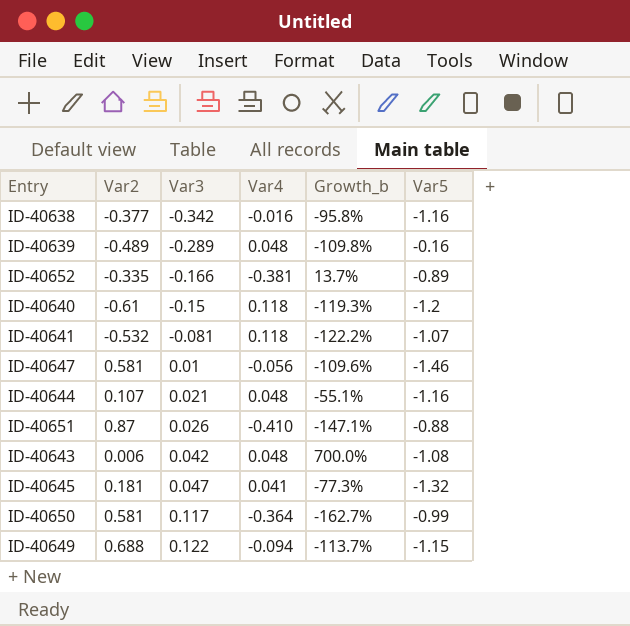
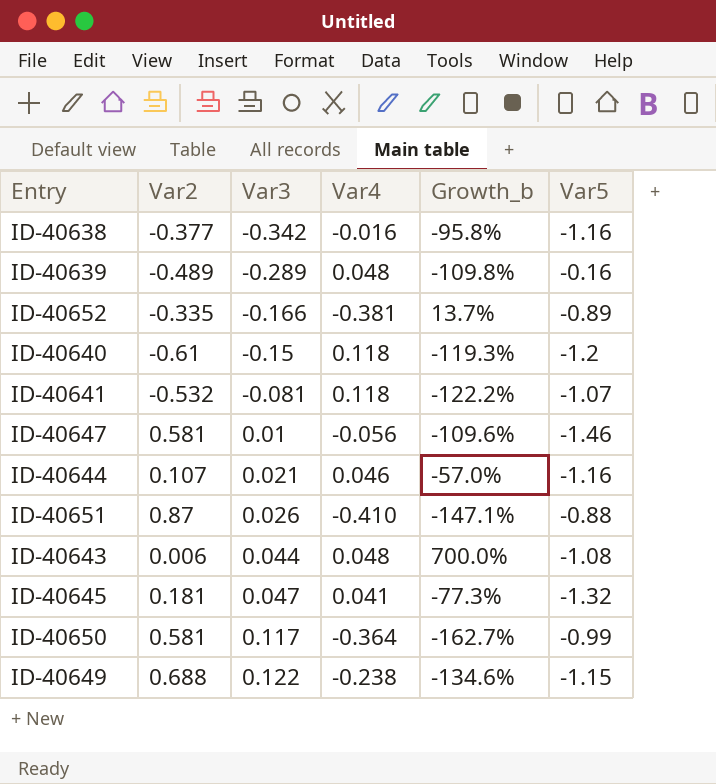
ID-40644 | Var4: 0.048 -> 0.046
ID-40644 | Growth_b: -55.1% -> -57.0%
ID-40643 | Var3: 0.042 -> 0.044
ID-40649 | Var4: -0.094 -> -0.238
ID-40649 | Growth_b: -113.7% -> -134.6%

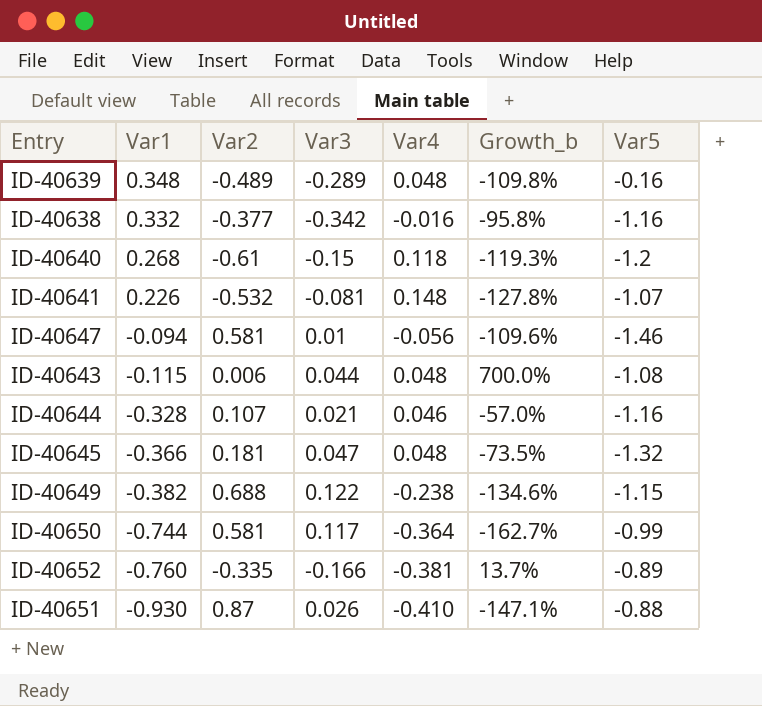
row order: Var3 ascending -> Var1 descending
column Var1 | position: none -> 2
ID-40641 | Var4: 0.118 -> 0.148
ID-40641 | Growth_b: -122.2% -> -127.8%
ID-40645 | Var4: 0.041 -> 0.048
ID-40645 | Growth_b: -77.3% -> -73.5%

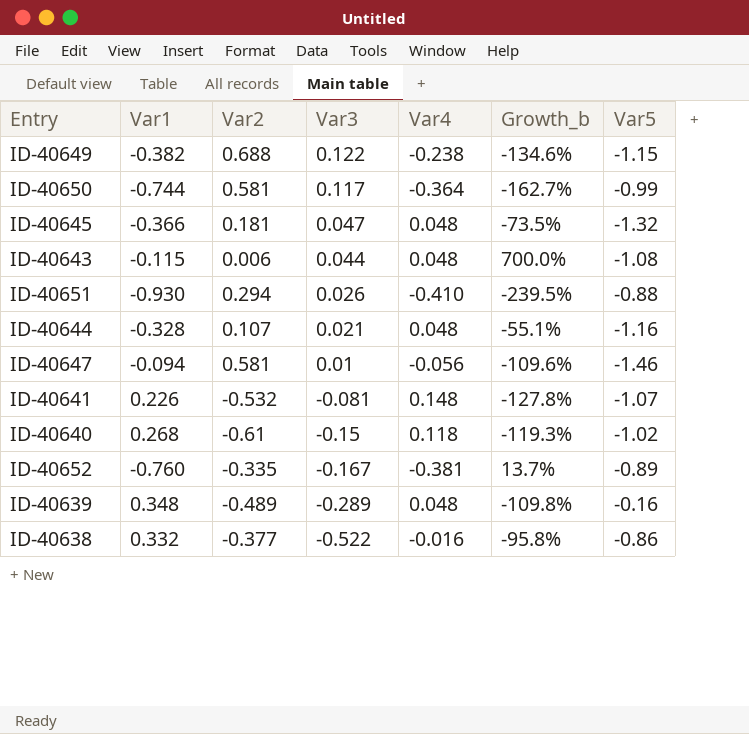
row order: Var1 descending -> Var3 descending
ID-40651 | Var2: 0.87 -> 0.294
ID-40651 | Growth_b: -147.1% -> -239.5%
ID-40644 | Var4: 0.046 -> 0.048
ID-40644 | Growth_b: -57.0% -> -55.1%
ID-40640 | Var5: -1.2 -> -1.02
ID-40652 | Var3: -0.166 -> -0.167
ID-40638 | Var3: -0.342 -> -0.522
ID-40638 | Var5: -1.16 -> -0.86

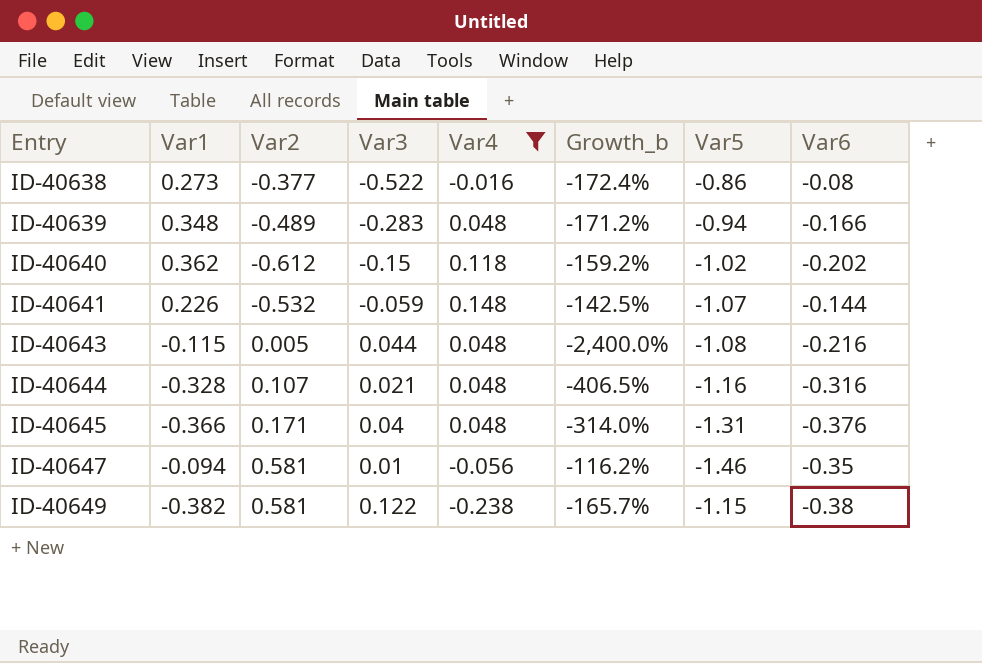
filter: none -> Var4 >= -0.238
row order: Var3 descending -> Entry ascending
column Growth_b | formula: ([Var4] - [Var2]) / [Var2] -> ([Var1] - [Var2]) / [Var2]
column Var6 | position: none -> 8
ID-40638 | Var1: 0.332 -> 0.273
ID-40639 | Var3: -0.289 -> -0.283
ID-40639 | Var5: -0.16 -> -0.94
ID-40640 | Var1: 0.268 -> 0.362
ID-40640 | Var2: -0.61 -> -0.612
ID-40641 | Var3: -0.081 -> -0.059
ID-40643 | Var2: 0.006 -> 0.005
ID-40645 | Var2: 0.181 -> 0.171
ID-40645 | Var3: 0.047 -> 0.04
ID-40645 | Var5: -1.32 -> -1.31
ID-40649 | Var2: 0.688 -> 0.581

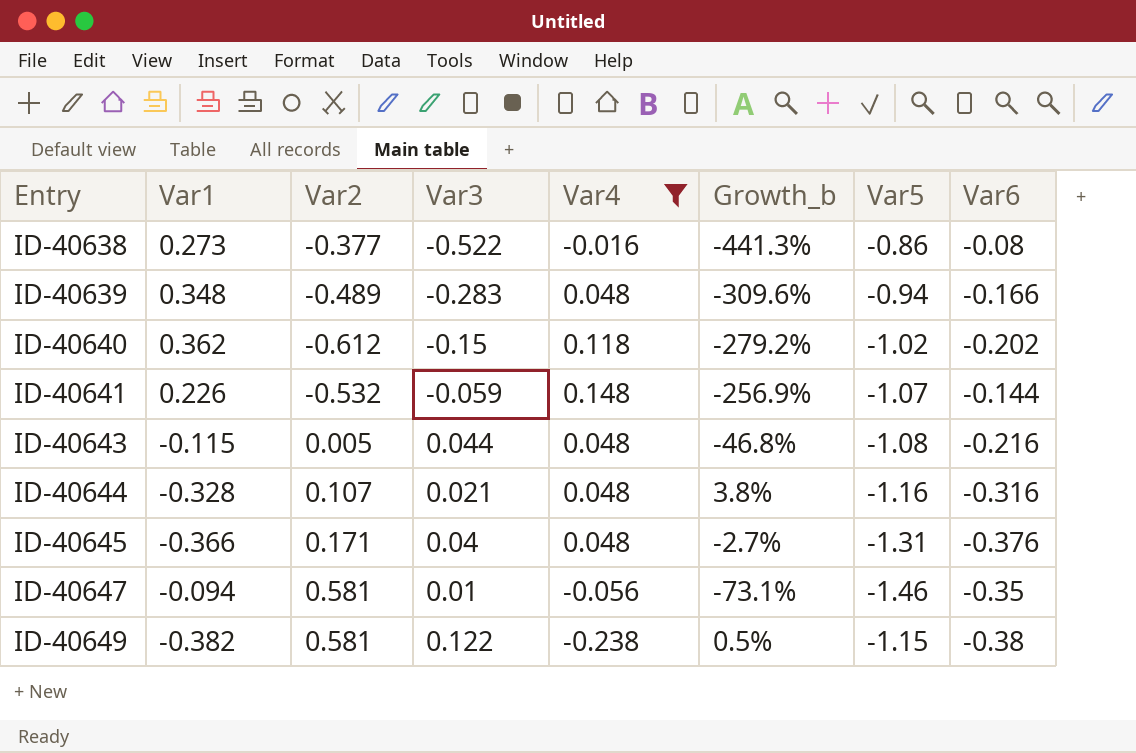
column Growth_b | formula: ([Var1] - [Var2]) / [Var2] -> ([Var1] - [Var6]) / [Var6]

